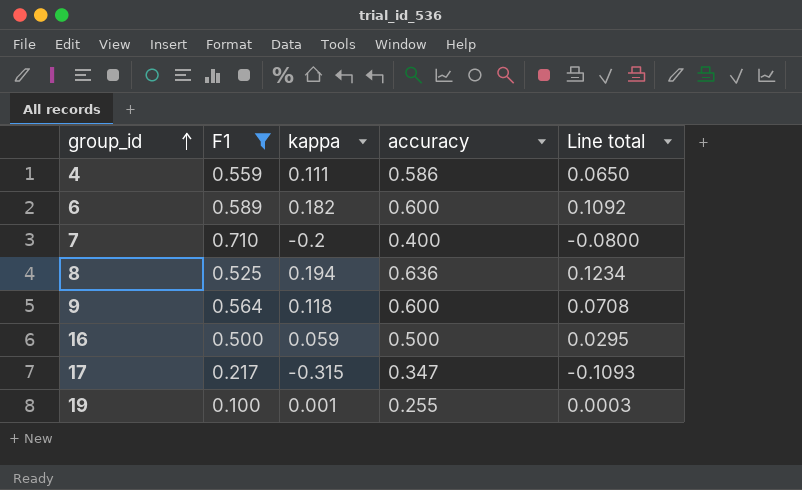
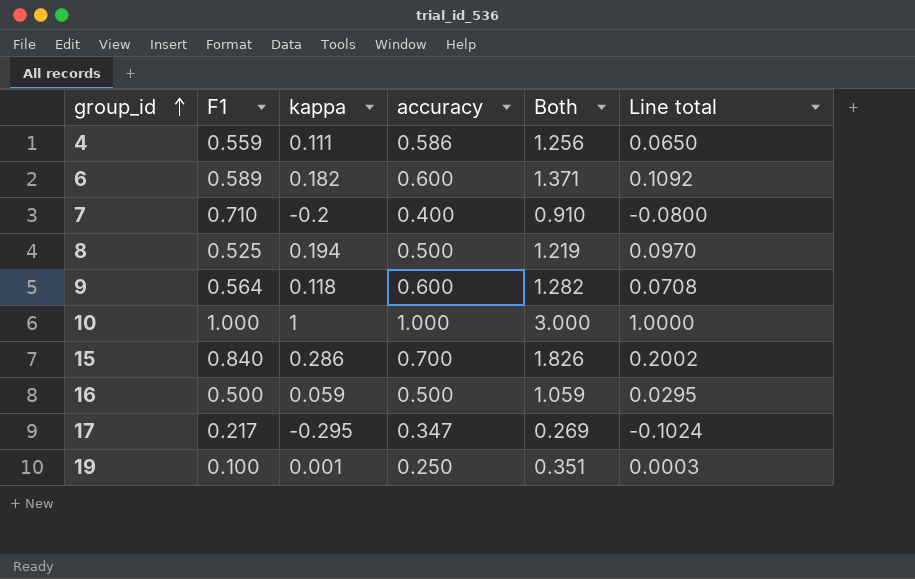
filter: F1 <= 0.710 -> none
column Both | formula: none -> [F1] + [kappa] + [accuracy]
8 | accuracy: 0.636 -> 0.500
8 | Line total: 0.1234 -> 0.0970
17 | kappa: -0.315 -> -0.295
17 | Line total: -0.1093 -> -0.1024
19 | accuracy: 0.255 -> 0.250

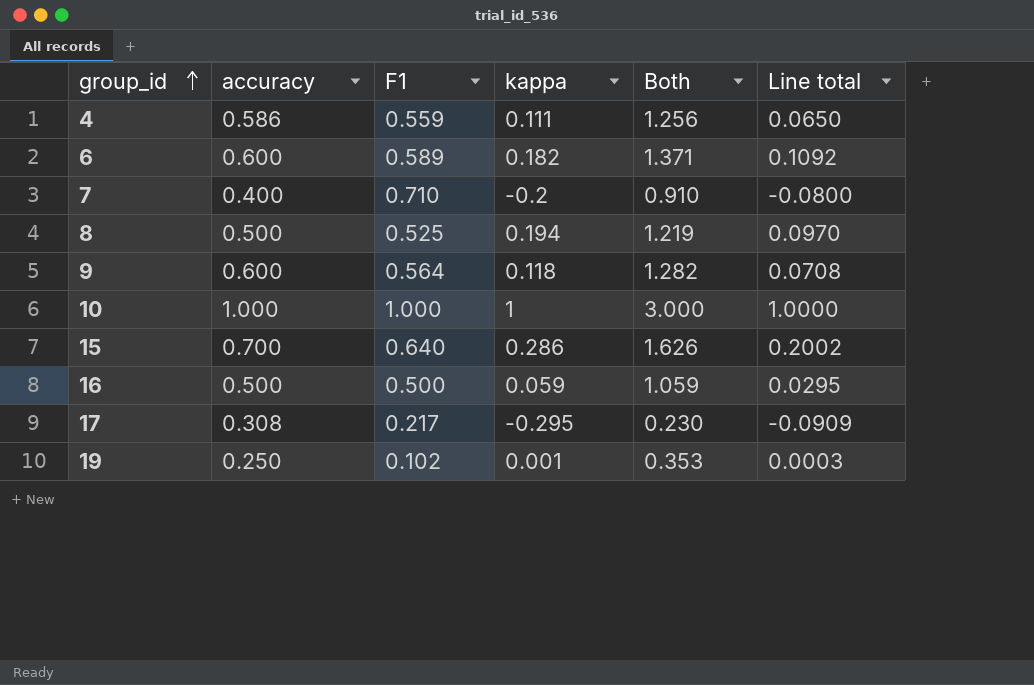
column accuracy | position: 4 -> 2
15 | F1: 0.840 -> 0.640
15 | Both: 1.826 -> 1.626
17 | accuracy: 0.347 -> 0.308
17 | Both: 0.269 -> 0.230
17 | Line total: -0.1024 -> -0.0909
19 | F1: 0.100 -> 0.102
19 | Both: 0.351 -> 0.353

